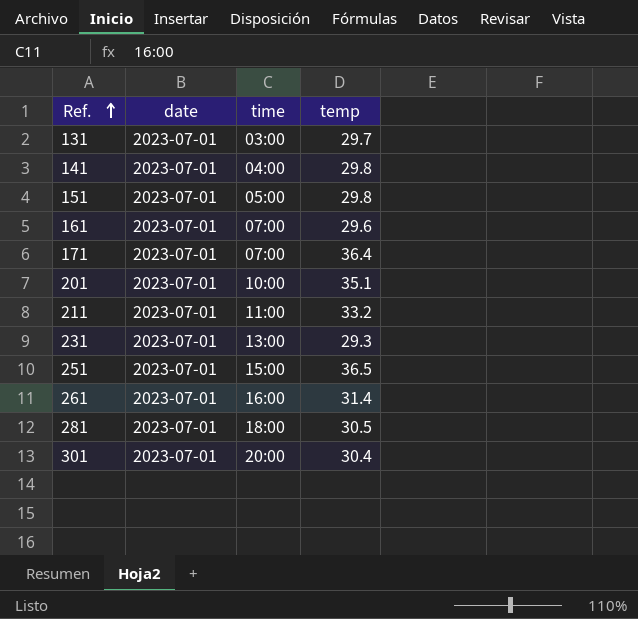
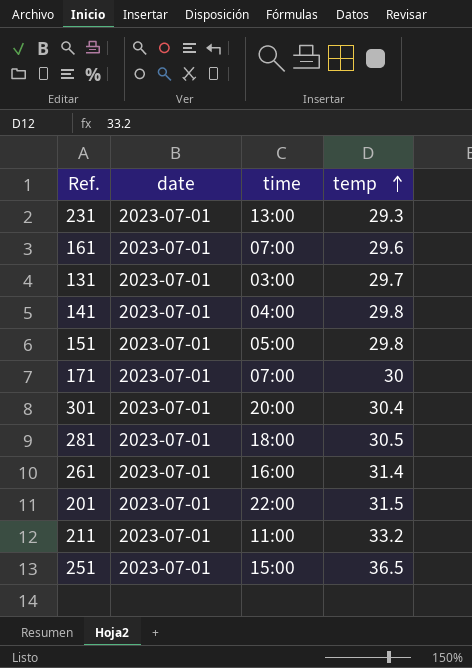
row order: Ref. ascending -> temp ascending
171 | temp: 36.4 -> 30
201 | time: 10:00 -> 22:00
201 | temp: 35.1 -> 31.5

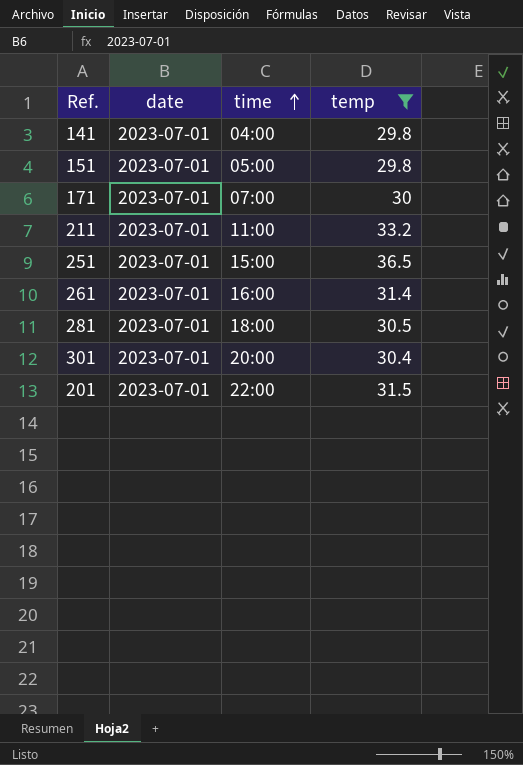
filter: none -> temp >= 29.8
row order: temp ascending -> time ascending

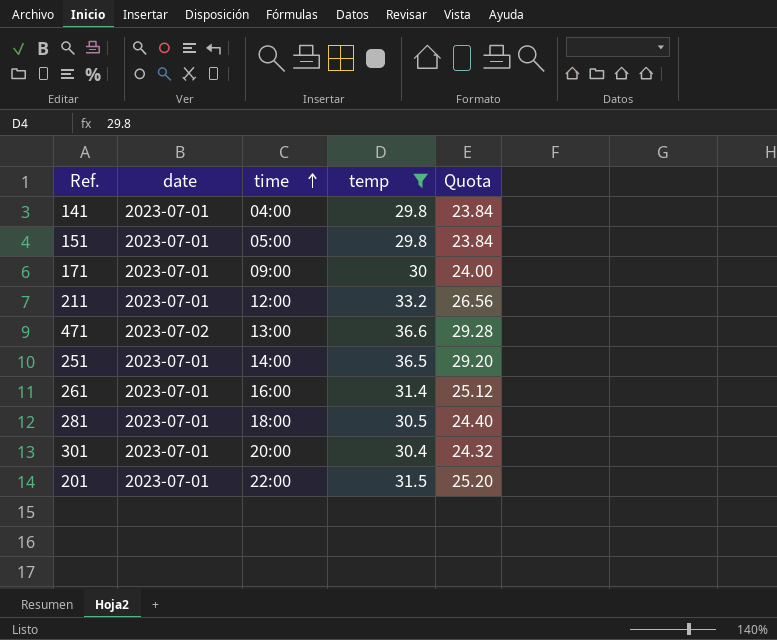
column Quota | formula: none -> [temp] * 0.8
171 | time: 07:00 -> 09:00
211 | time: 11:00 -> 12:00
row 471: none -> 2023-07-02 | 13:00 | 36.6 | 29.28
251 | time: 15:00 -> 14:00

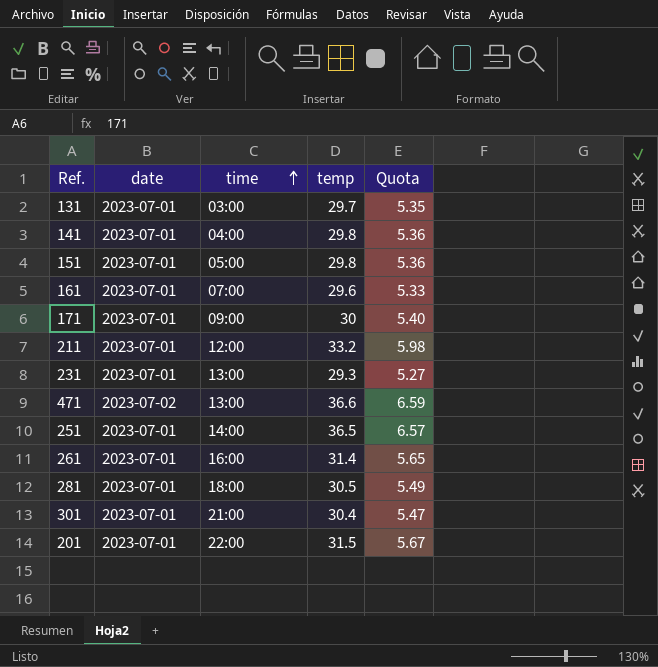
filter: temp >= 29.8 -> none
column Quota | formula: [temp] * 0.8 -> [temp] * 0.18
301 | time: 20:00 -> 21:00

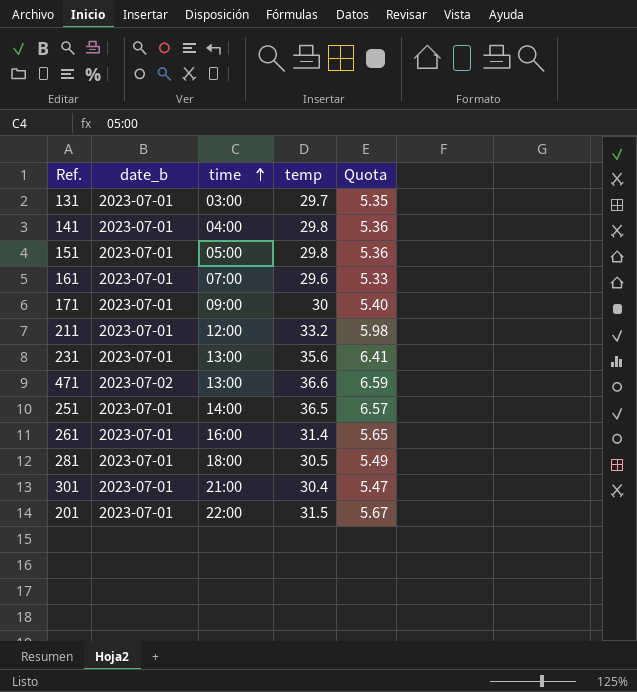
column name: date -> date_b
231 | temp: 29.3 -> 35.6
231 | Quota: 5.27 -> 6.41

